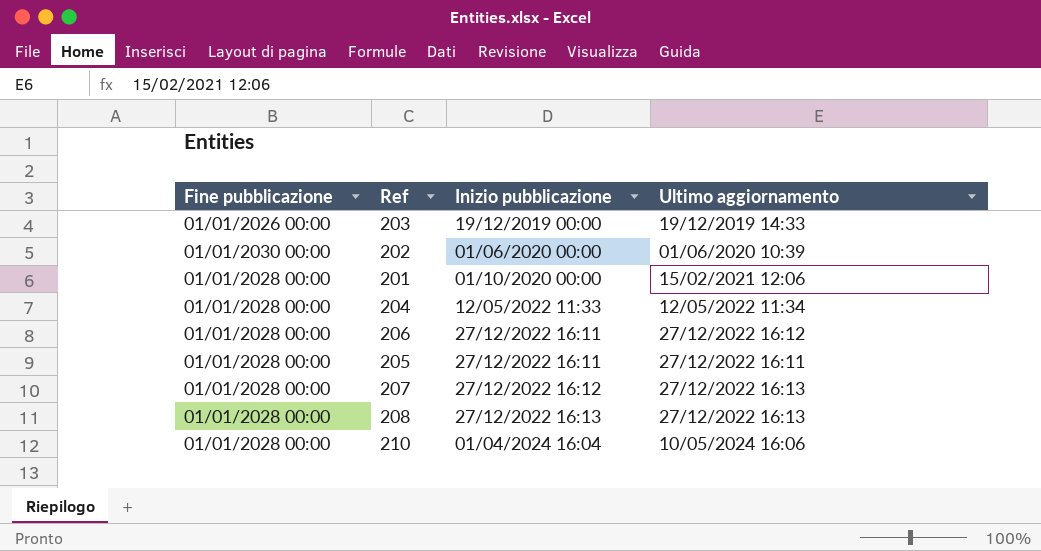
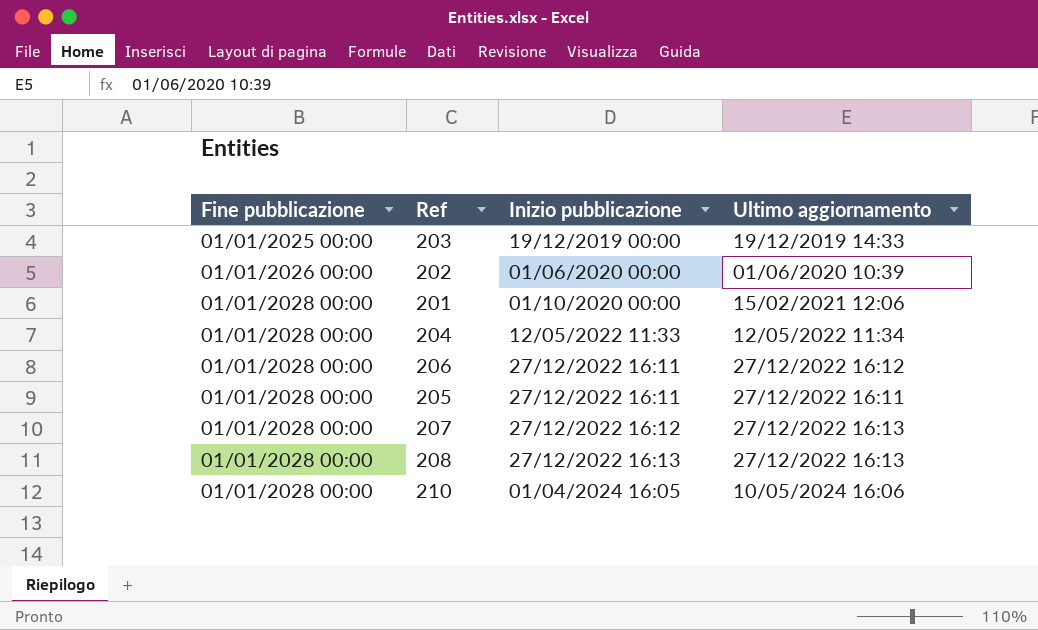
203 | Fine pubblicazione: 01/01/2026 00:00 -> 01/01/2025 00:00
202 | Fine pubblicazione: 01/01/2030 00:00 -> 01/01/2026 00:00
210 | Inizio pubblicazione: 01/04/2024 16:04 -> 01/04/2024 16:05

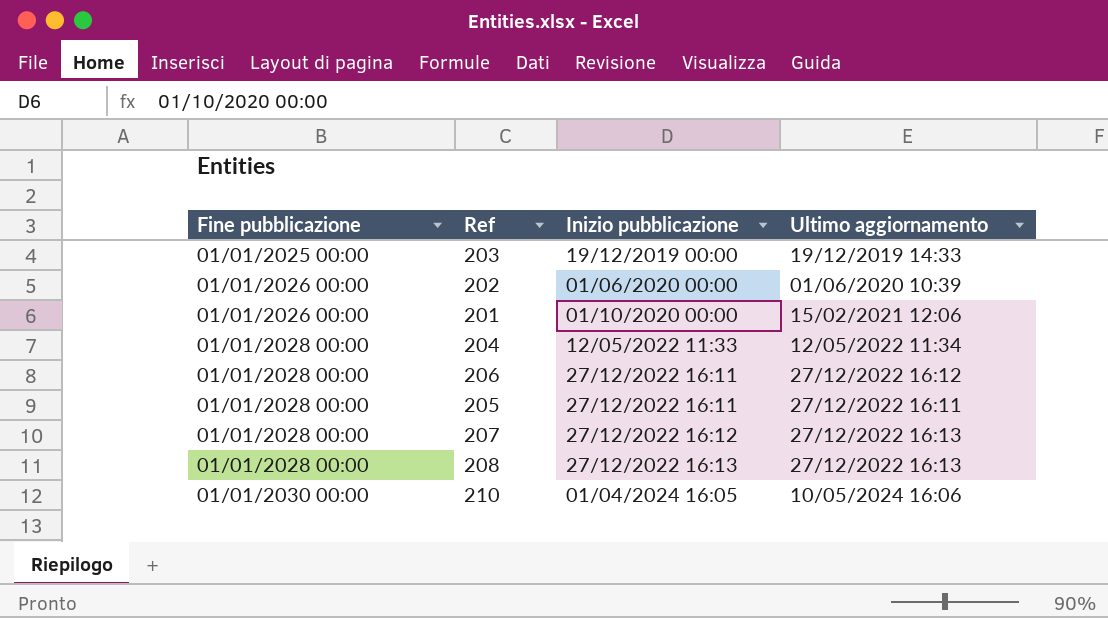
201 | Fine pubblicazione: 01/01/2028 00:00 -> 01/01/2026 00:00
210 | Fine pubblicazione: 01/01/2028 00:00 -> 01/01/2030 00:00

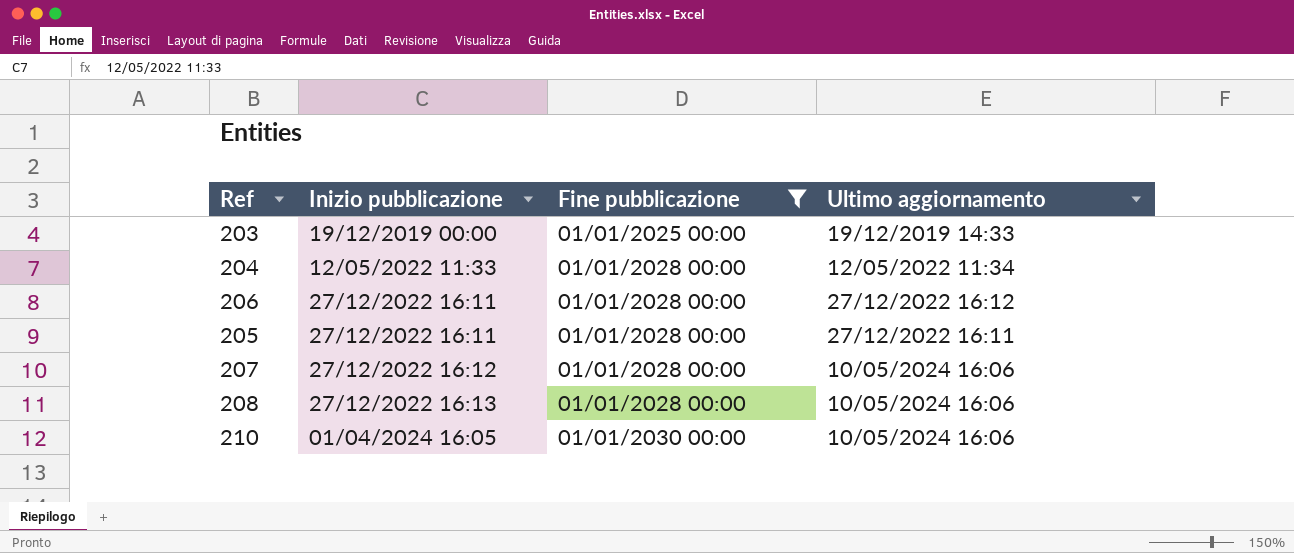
filter: none -> Fine pubblicazione != 01/01/2026 00:00
column Fine pubblicazione | position: 1 -> 3
207 | Ultimo aggiornamento: 27/12/2022 16:13 -> 10/05/2024 16:06
208 | Ultimo aggiornamento: 27/12/2022 16:13 -> 10/05/2024 16:06

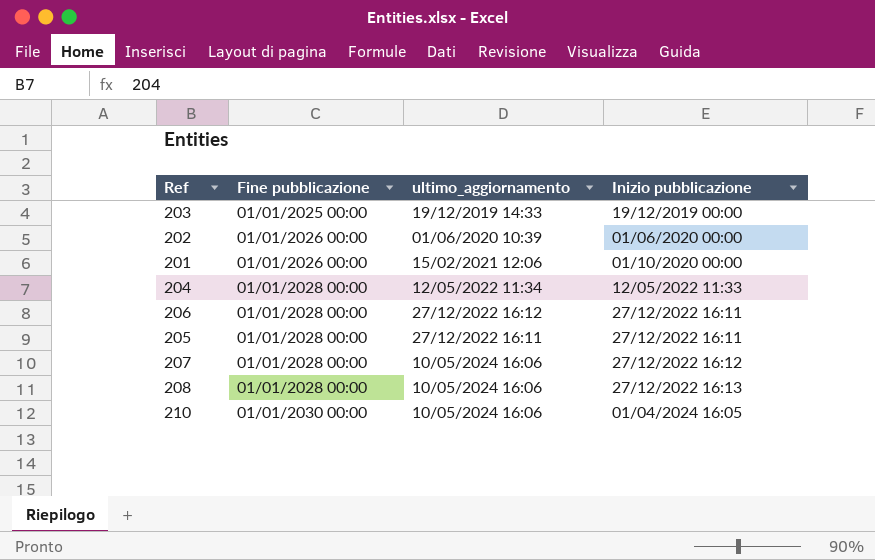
filter: Fine pubblicazione != 01/01/2026 00:00 -> none
column name: Ultimo aggiornamento -> ultimo_aggiornamento
column Inizio pubblicazione | position: 2 -> 4

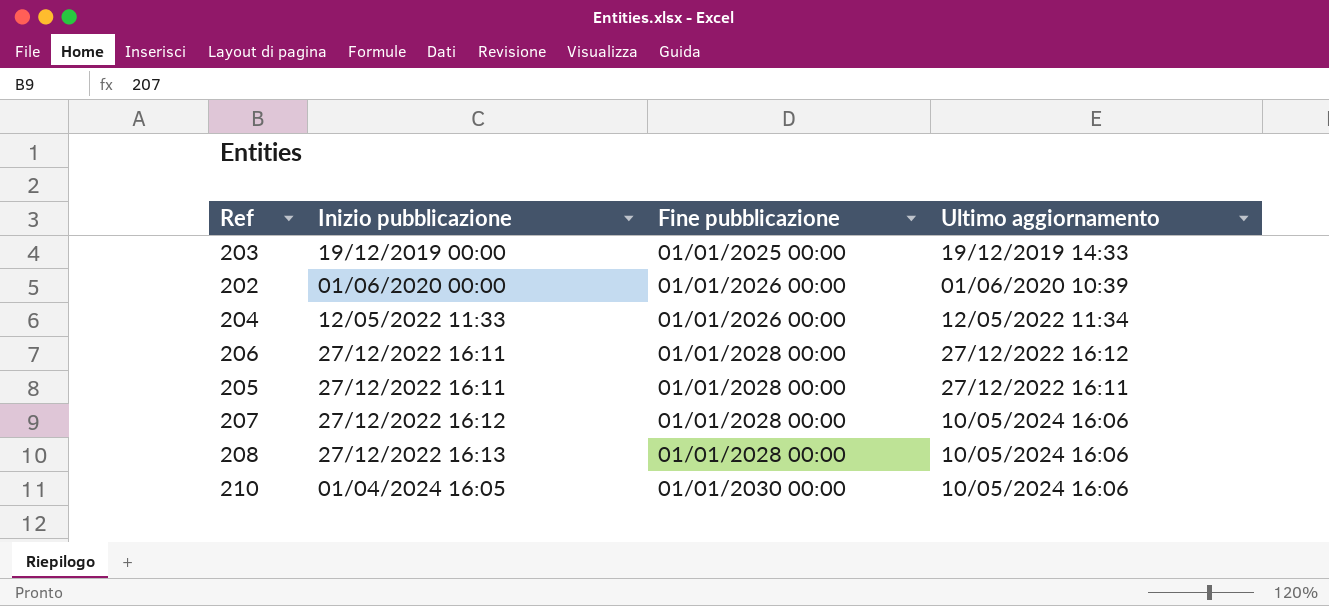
column Inizio pubblicazione | position: 4 -> 2
column name: ultimo_aggiornamento -> Ultimo aggiornamento
row 201: 01/01/2026 00:00 | 15/02/2021 12:06 | 01/10/2020 00:00 -> none
204 | Fine pubblicazione: 01/01/2028 00:00 -> 01/01/2026 00:00

